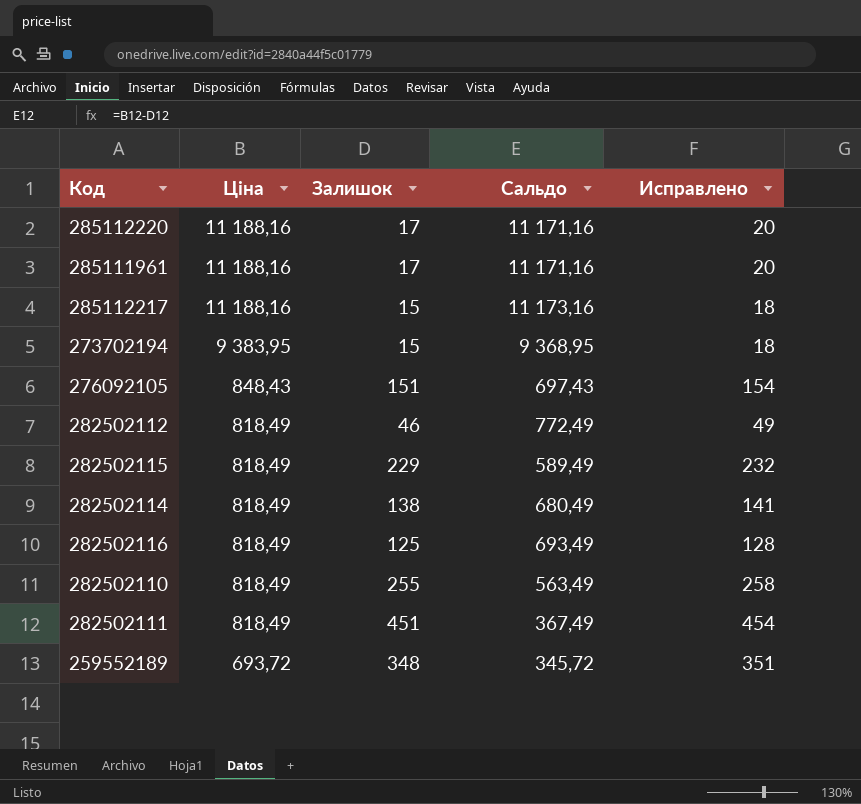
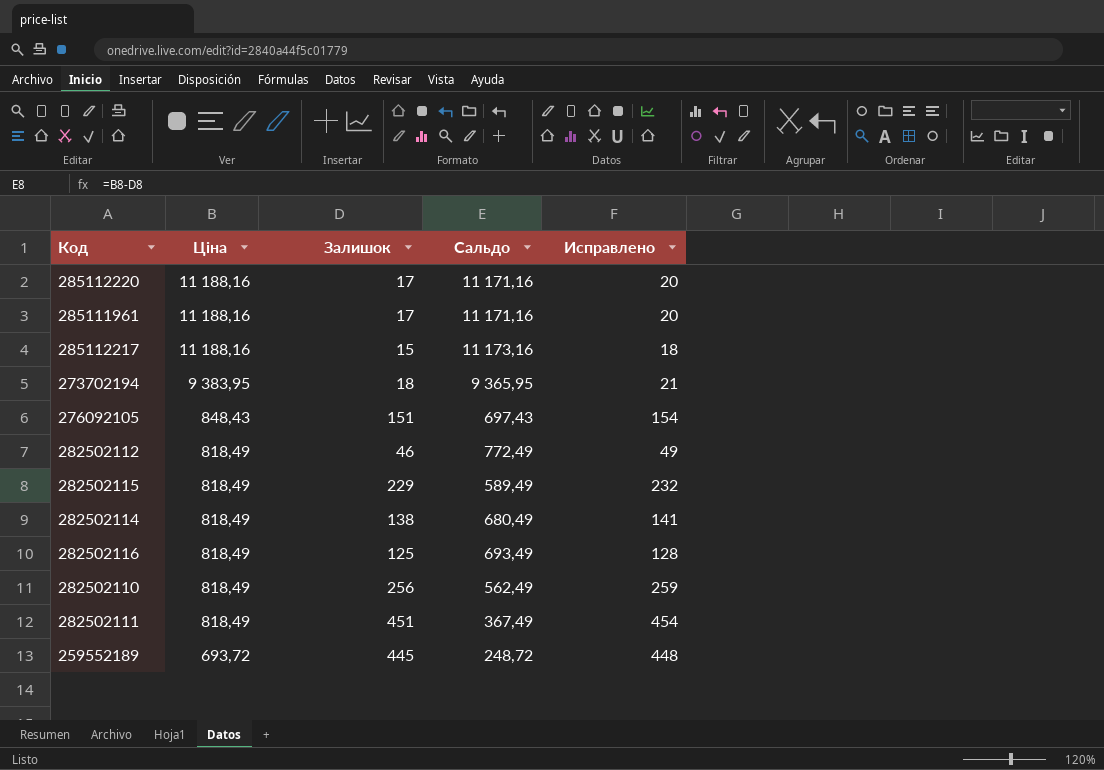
273702194 | Залишок: 15 -> 18
273702194 | Сальдо: 9 368,95 -> 9 365,95
273702194 | Исправлено: 18 -> 21
282502110 | Залишок: 255 -> 256
282502110 | Сальдо: 563,49 -> 562,49
282502110 | Исправлено: 258 -> 259
259552189 | Залишок: 348 -> 445
259552189 | Сальдо: 345,72 -> 248,72
259552189 | Исправлено: 351 -> 448

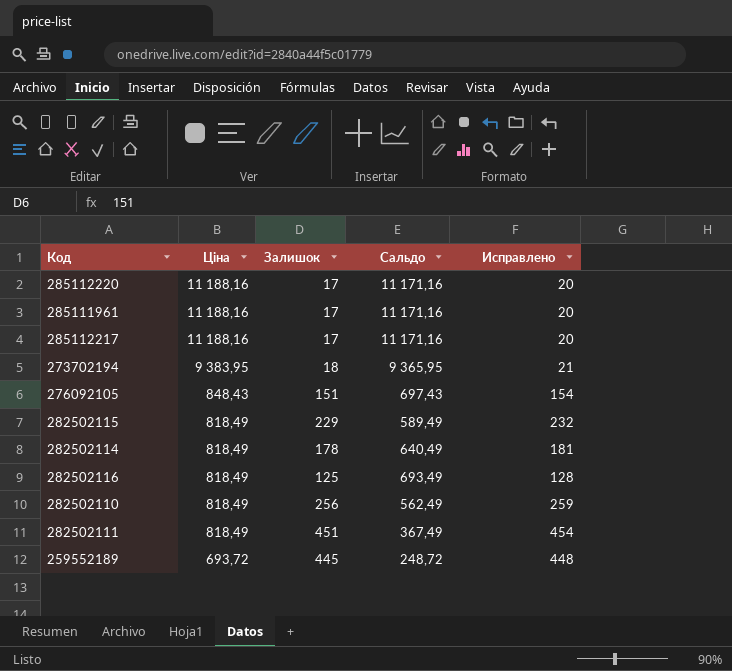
row 282502112: 818,49 | 46 | 772,49 | 49 -> none
285112217 | Залишок: 15 -> 17
285112217 | Сальдо: 11 173,16 -> 11 171,16
285112217 | Исправлено: 18 -> 20
282502114 | Залишок: 138 -> 178
282502114 | Сальдо: 680,49 -> 640,49
282502114 | Исправлено: 141 -> 181

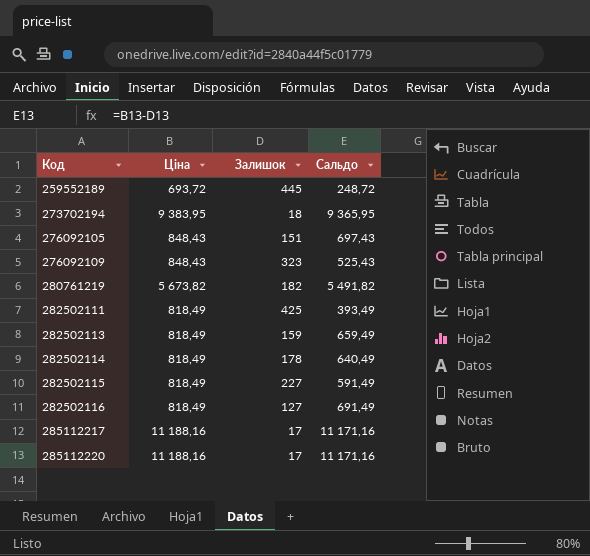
row order: Ціна descending -> Код ascending
column Исправлено | formula: [Залишок] + 3 -> none
row 285111961: 11 188,16 | 17 | 11 171,16 | 20 -> none
row 282502110: 818,49 | 256 | 562,49 | 259 -> none
row 276092109: none -> 848,43 | 323 | 525,43
row 280761219: none -> 5 673,82 | 182 | 5 491,82
282502111 | Залишок: 451 -> 425
282502111 | Сальдо: 367,49 -> 393,49
row 282502113: none -> 818,49 | 159 | 659,49
282502115 | Залишок: 229 -> 227
282502115 | Сальдо: 589,49 -> 591,49
282502116 | Залишок: 125 -> 127
282502116 | Сальдо: 693,49 -> 691,49

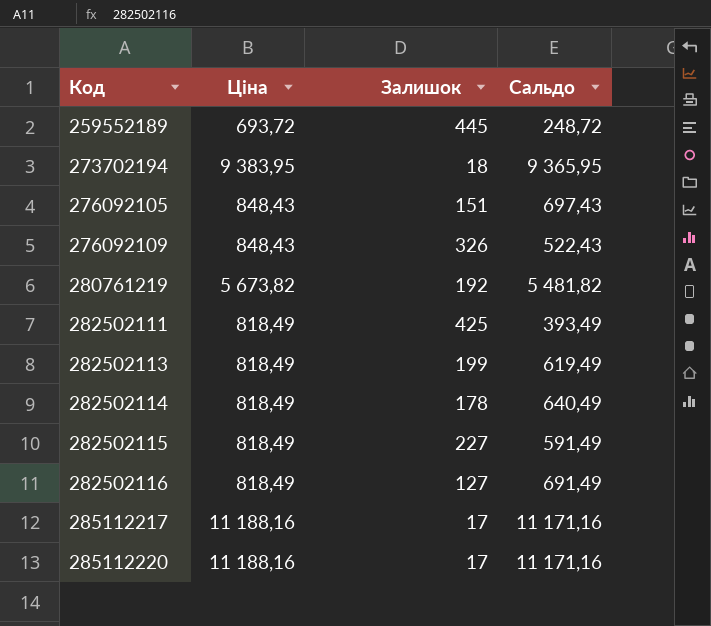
276092109 | Залишок: 323 -> 326
276092109 | Сальдо: 525,43 -> 522,43
280761219 | Залишок: 182 -> 192
280761219 | Сальдо: 5 491,82 -> 5 481,82
282502113 | Залишок: 159 -> 199
282502113 | Сальдо: 659,49 -> 619,49

